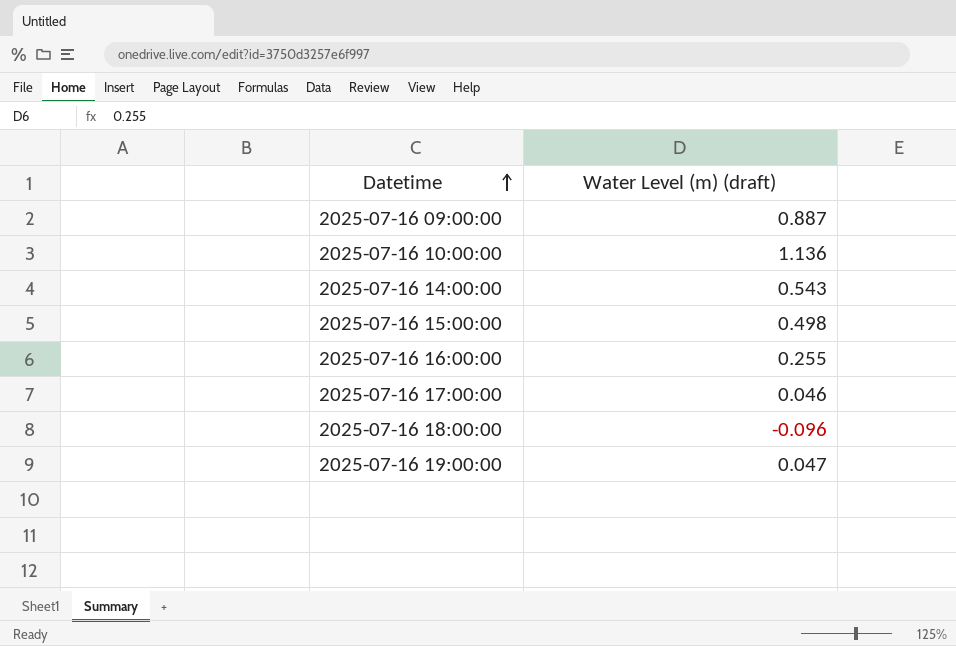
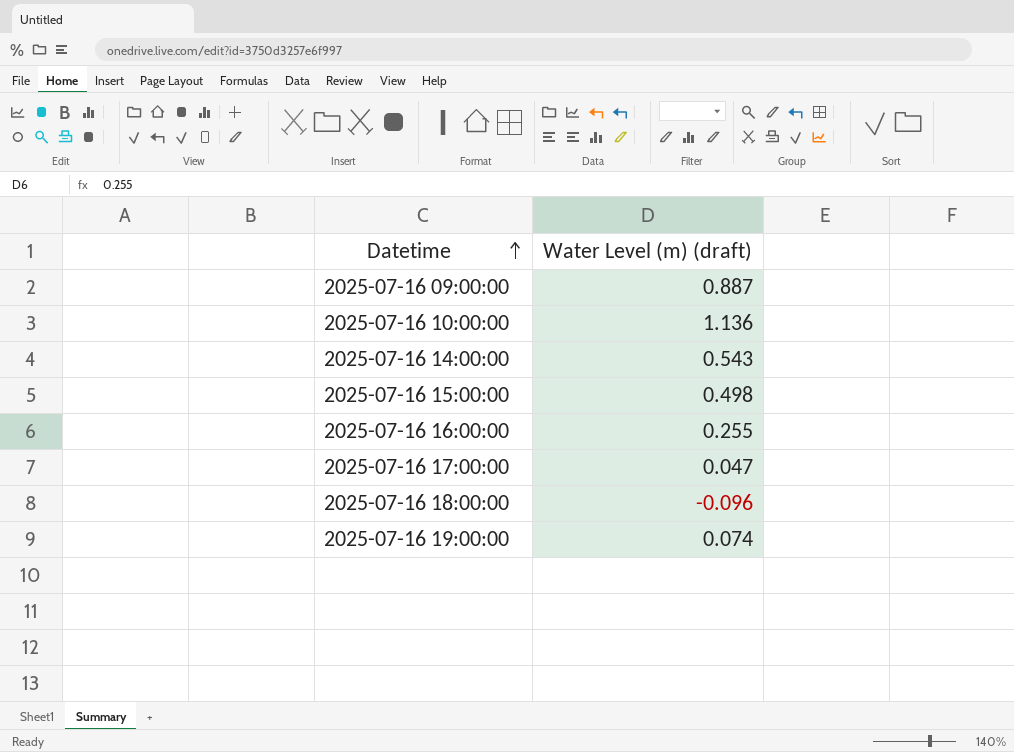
2025-07-16 17:00:00 | Water Level (m) (draft): 0.046 -> 0.047
2025-07-16 19:00:00 | Water Level (m) (draft): 0.047 -> 0.074

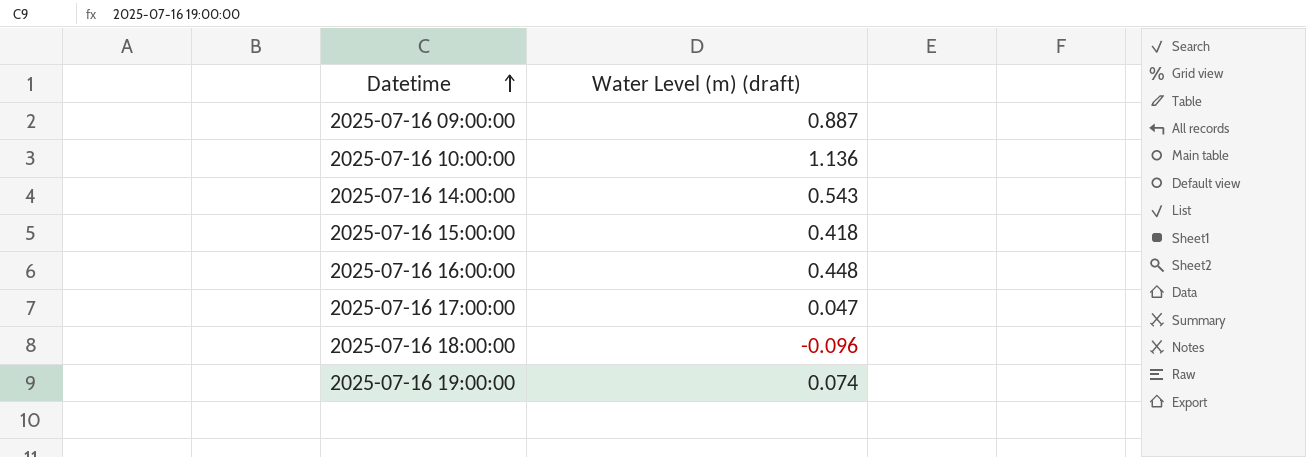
2025-07-16 15:00:00 | Water Level (m) (draft): 0.498 -> 0.418
2025-07-16 16:00:00 | Water Level (m) (draft): 0.255 -> 0.448

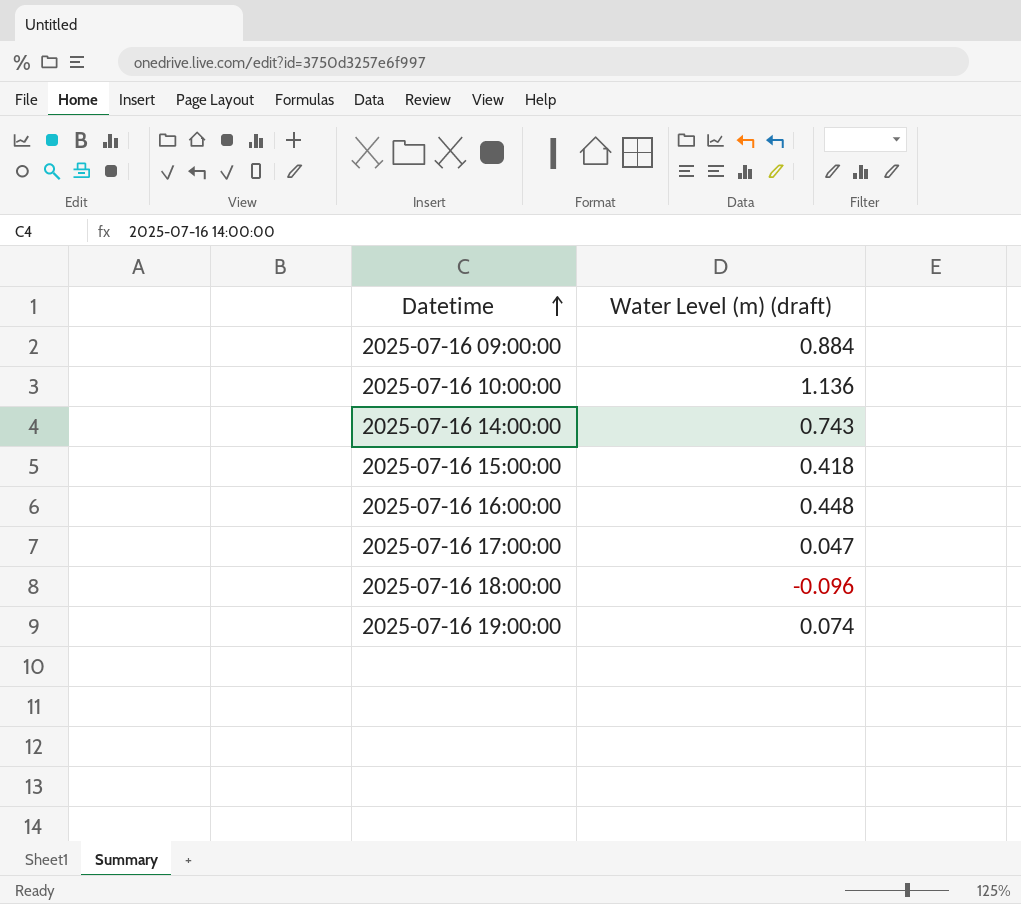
2025-07-16 09:00:00 | Water Level (m) (draft): 0.887 -> 0.884
2025-07-16 14:00:00 | Water Level (m) (draft): 0.543 -> 0.743

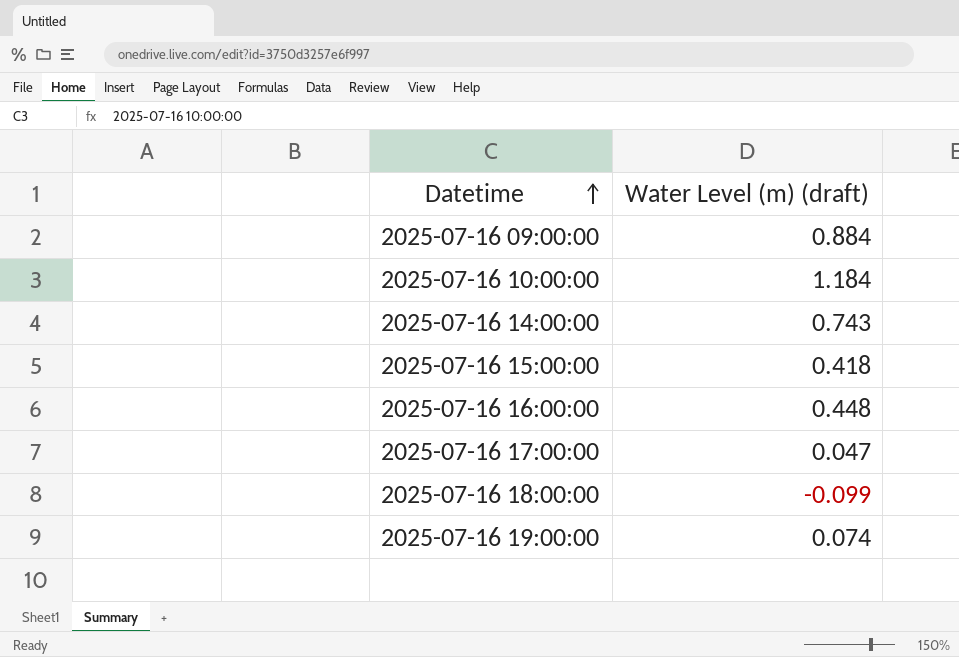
2025-07-16 10:00:00 | Water Level (m) (draft): 1.136 -> 1.184
2025-07-16 18:00:00 | Water Level (m) (draft): -0.096 -> -0.099

